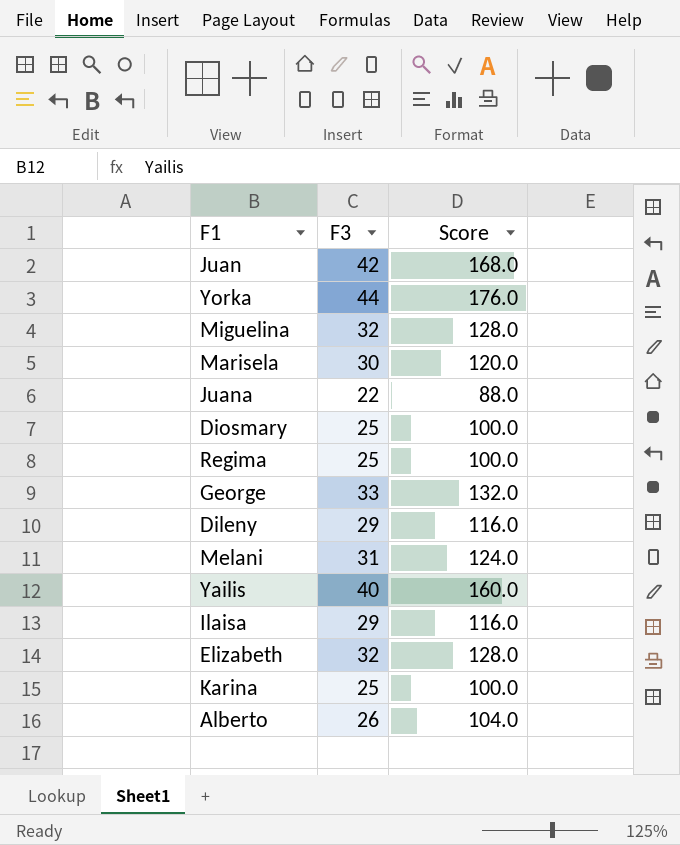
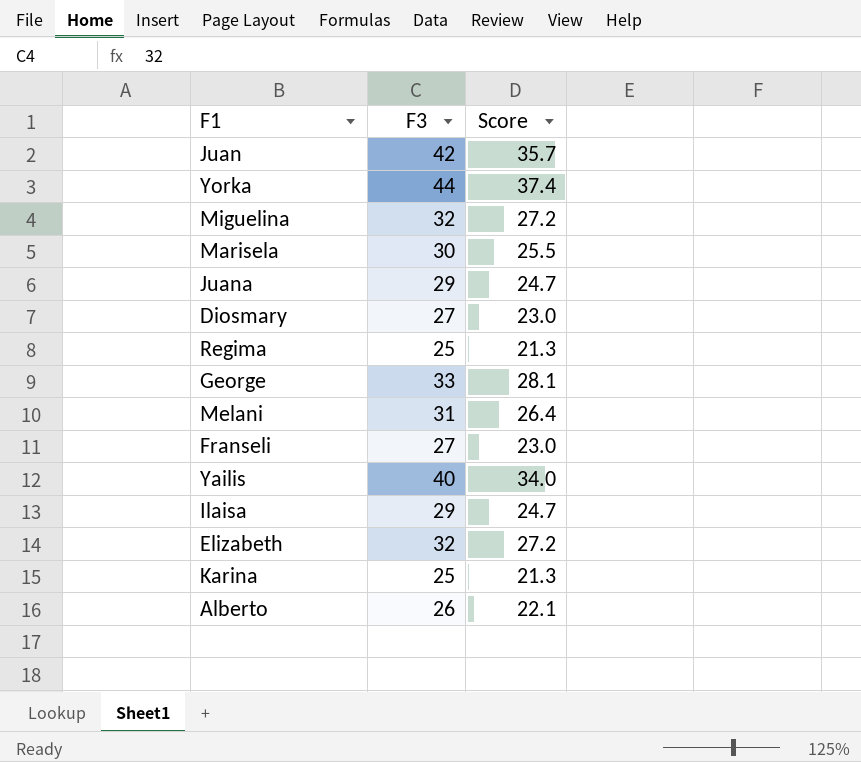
column Score | formula: [F3] * 4 -> [F3] * 0.85
row Dileny: 29 | 116.0 -> none
Juana | F3: 22 -> 29
Diosmary | F3: 25 -> 27
row Franseli: none -> 27 | 23.0

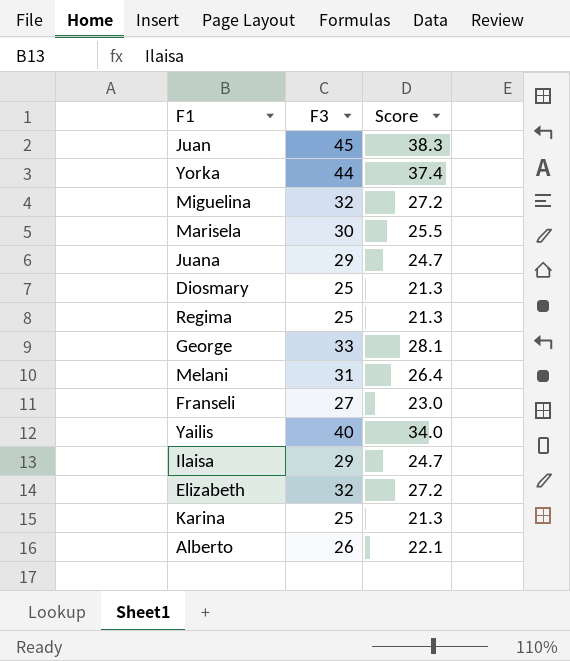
Juan | F3: 42 -> 45
Juan | Score: 35.7 -> 38.3
Diosmary | F3: 27 -> 25
Diosmary | Score: 23.0 -> 21.3

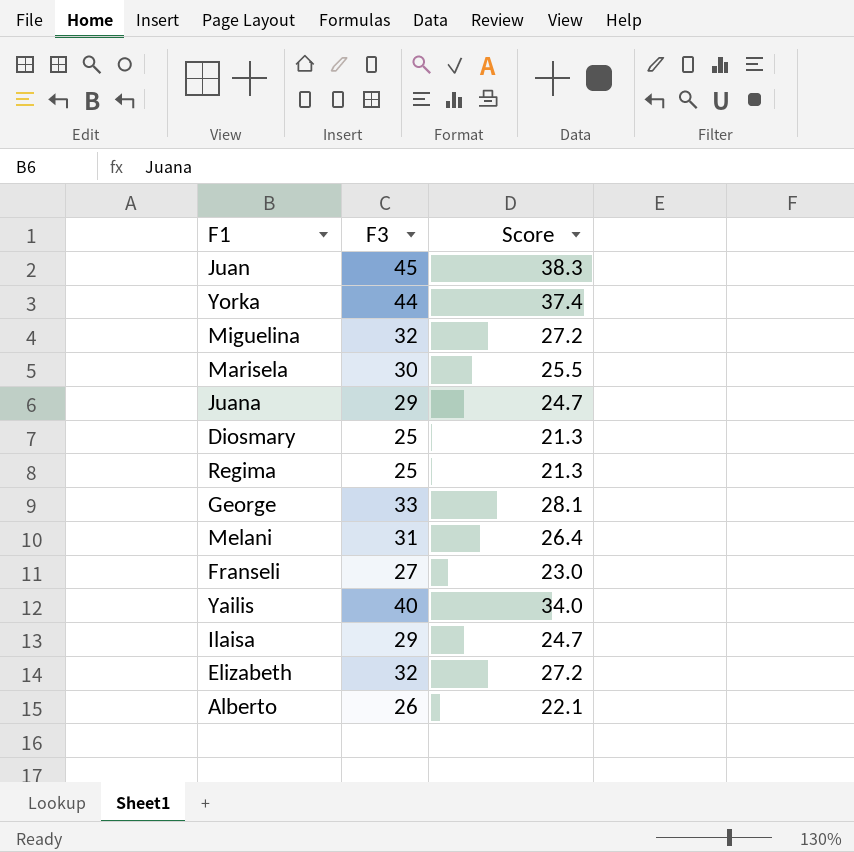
row Karina: 25 | 21.3 -> none

